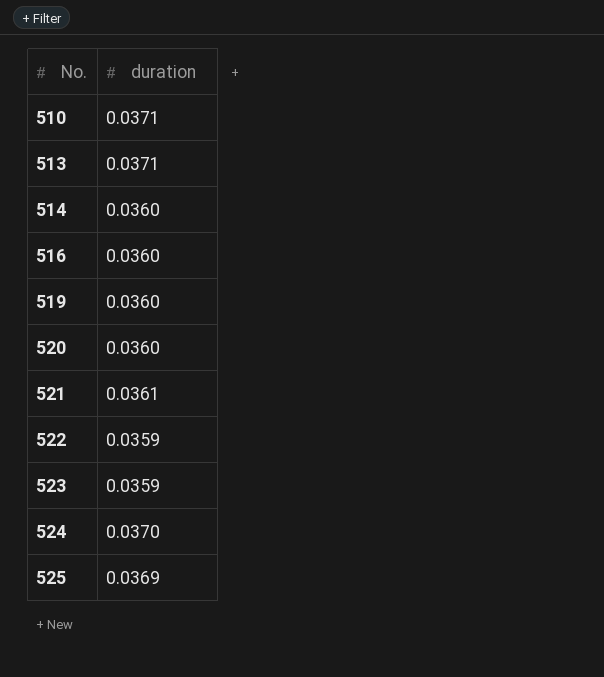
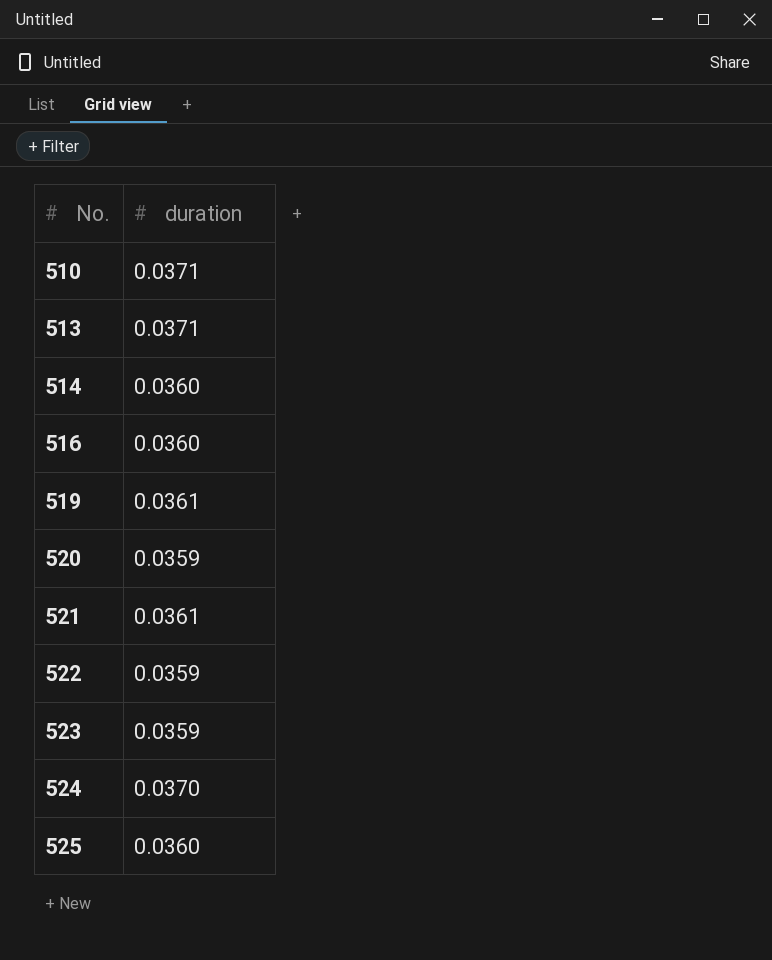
519 | duration: 0.0360 -> 0.0361
520 | duration: 0.0360 -> 0.0359
525 | duration: 0.0369 -> 0.0360

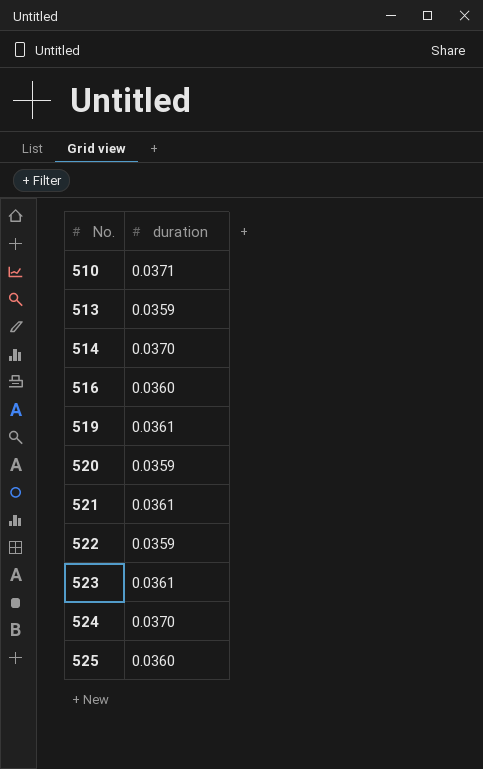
513 | duration: 0.0371 -> 0.0359
514 | duration: 0.0360 -> 0.0370
523 | duration: 0.0359 -> 0.0361

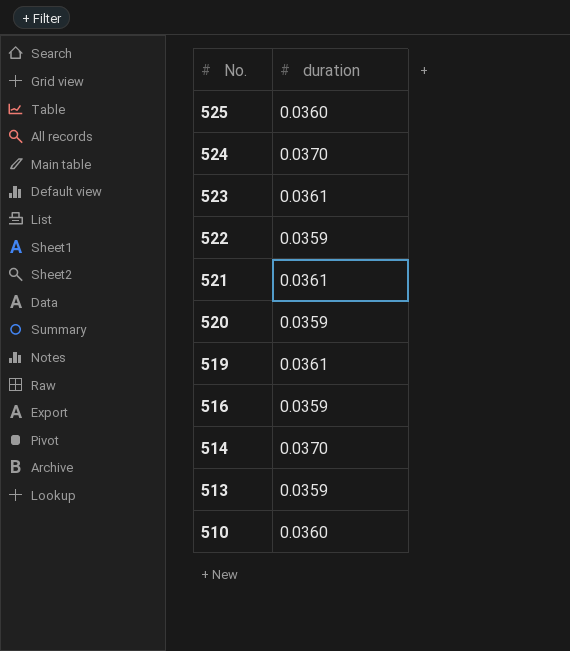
row order: No. ascending -> No. descending
516 | duration: 0.0360 -> 0.0359
510 | duration: 0.0371 -> 0.0360

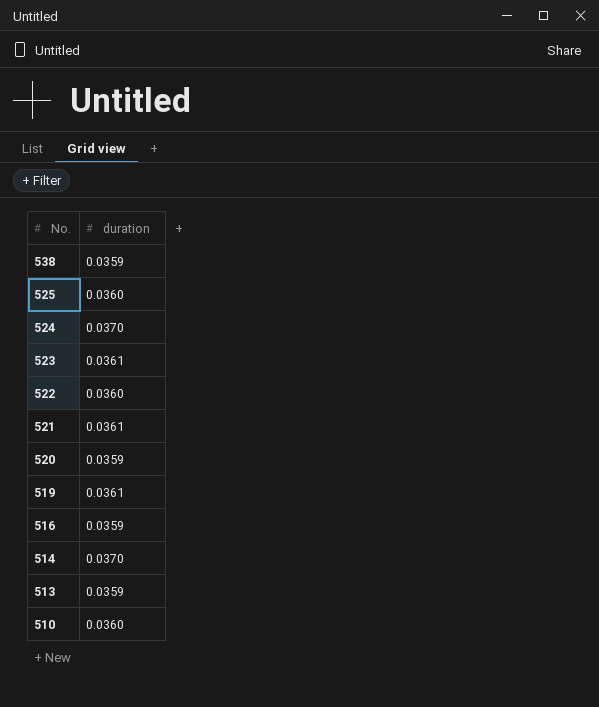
row 538: none -> 0.0359
522 | duration: 0.0359 -> 0.0360

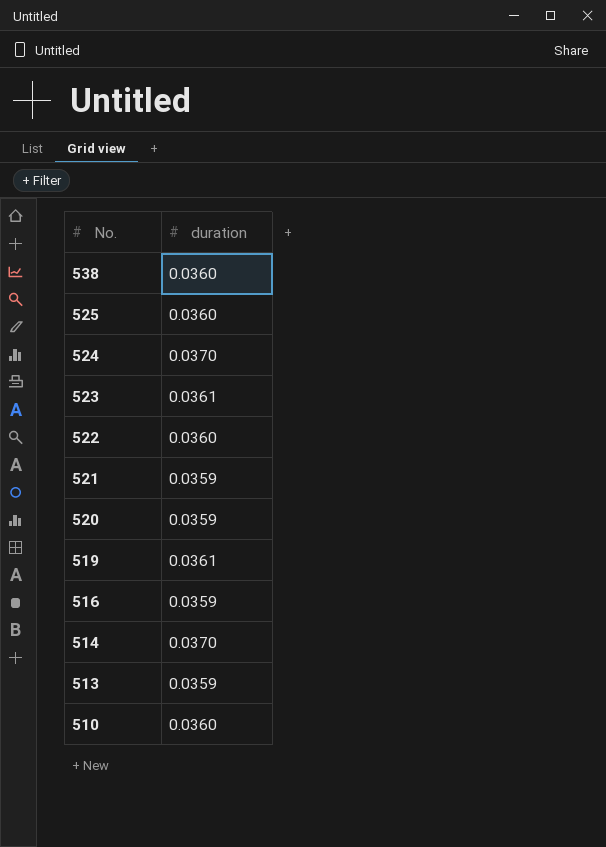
538 | duration: 0.0359 -> 0.0360
521 | duration: 0.0361 -> 0.0359

